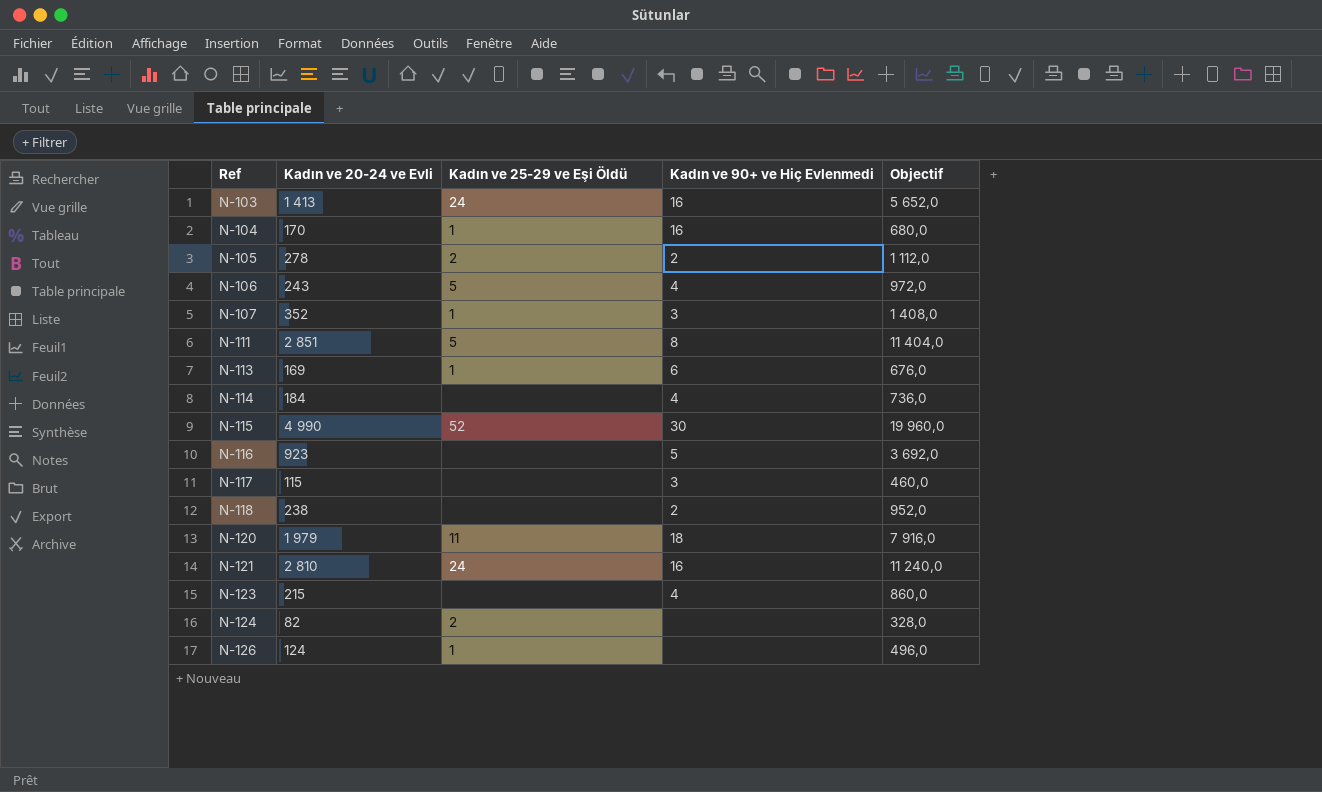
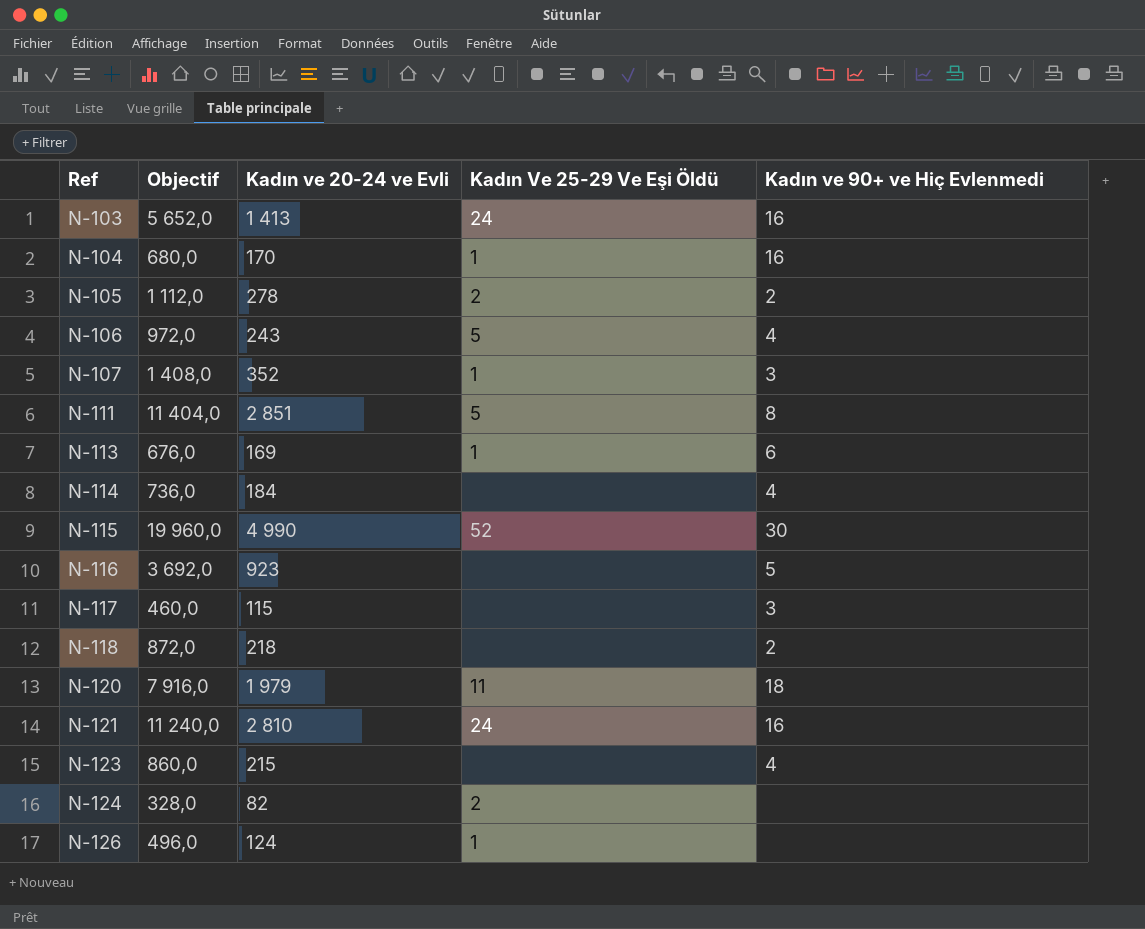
column Objectif | position: 5 -> 2
column name: Kadın ve 25-29 ve Eşi Öldü -> Kadın Ve 25-29 Ve Eşi Öldü
N-118 | Objectif: 952,0 -> 872,0
N-118 | Kadın ve 20-24 ve Evli: 238 -> 218

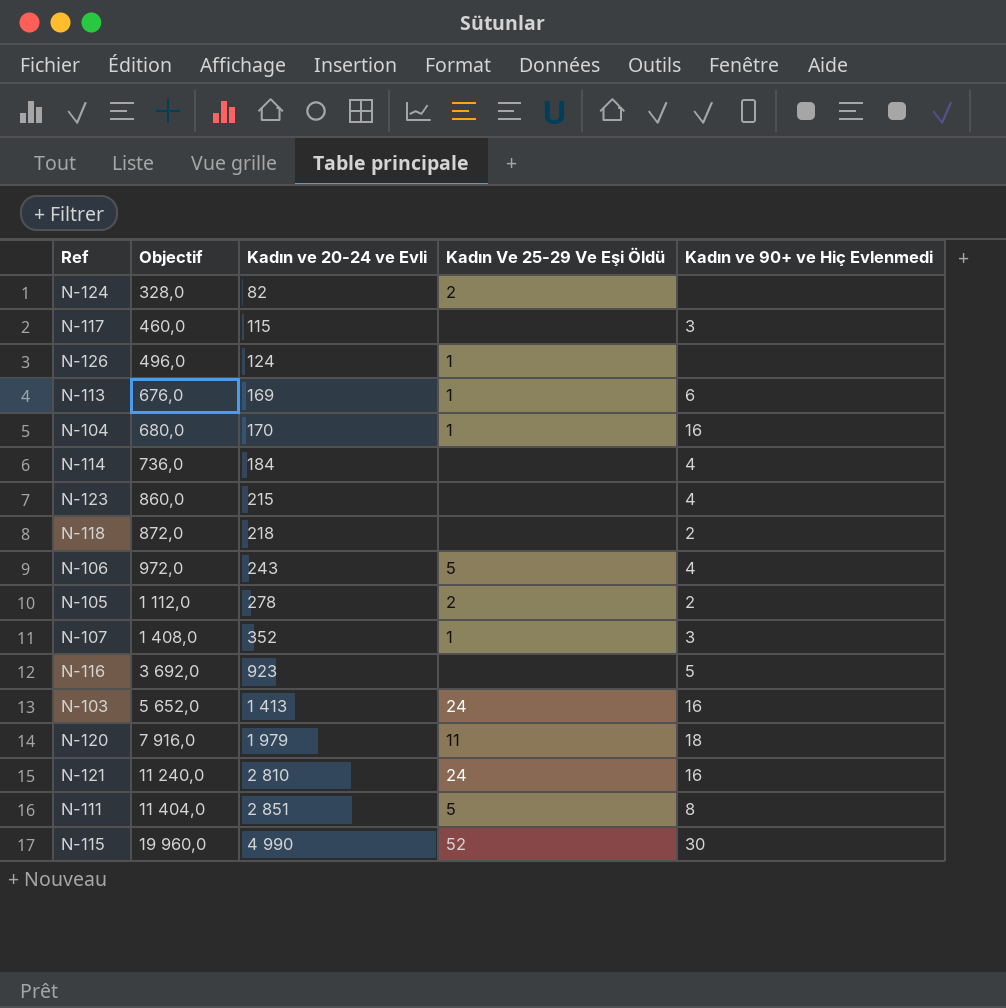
row order: Ref ascending -> Objectif ascending

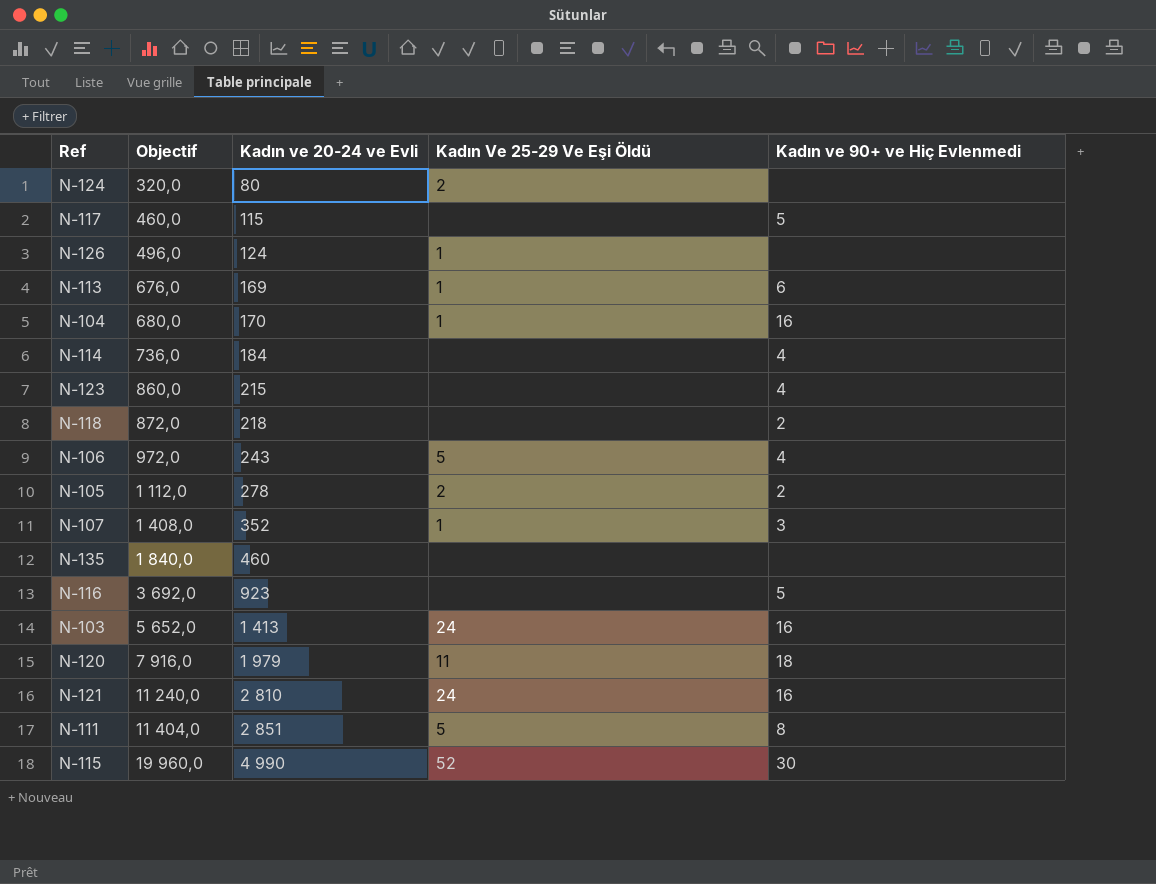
N-124 | Objectif: 328,0 -> 320,0
N-124 | Kadın ve 20-24 ve Evli: 82 -> 80
N-117 | Kadın ve 90+ ve Hiç Evlenmedi: 3 -> 5
row N-135: none -> 1 840,0 | 460 | none | none

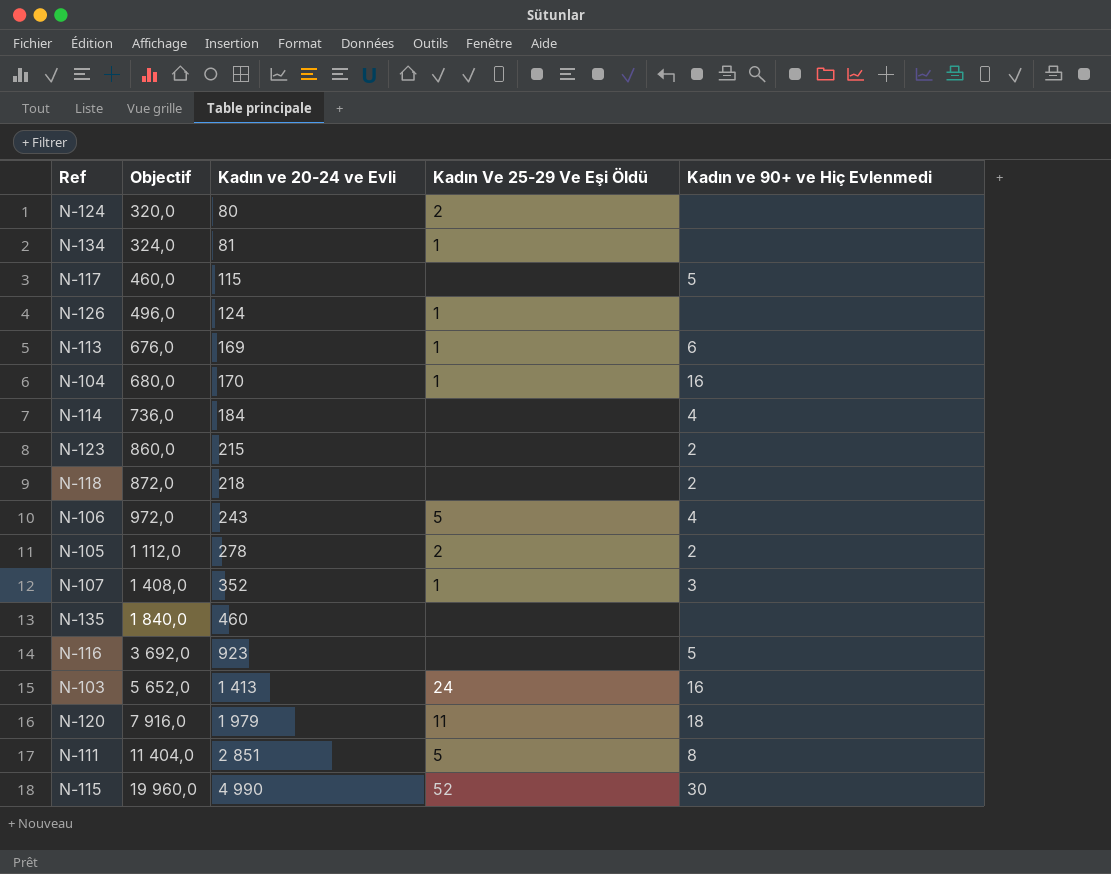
row N-121: 11 240,0 | 2 810 | 24 | 16 -> none
row N-134: none -> 324,0 | 81 | 1 | none
N-123 | Kadın ve 90+ ve Hiç Evlenmedi: 4 -> 2

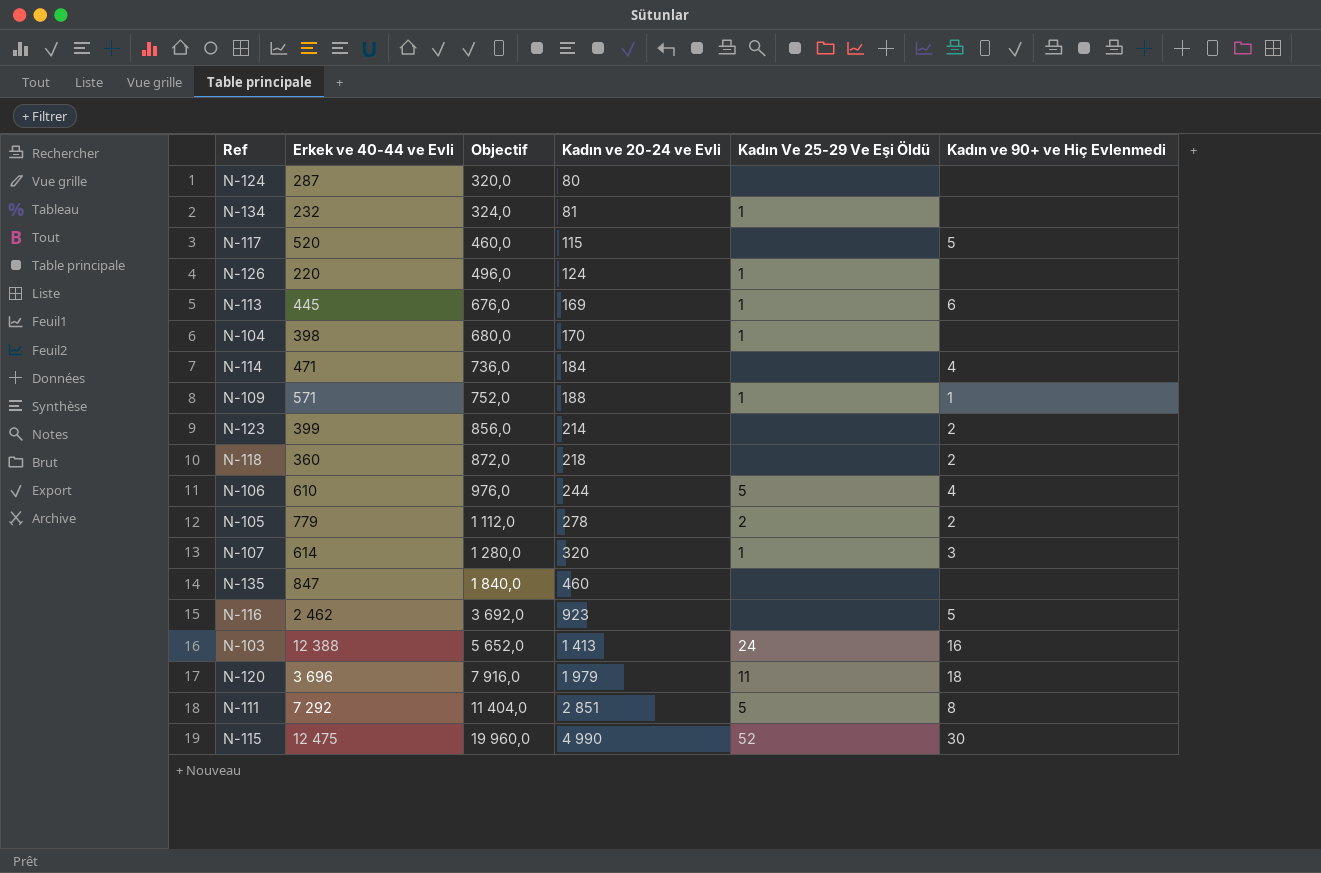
column Erkek ve 40-44 ve Evli | position: none -> 2
N-124 | Kadın Ve 25-29 Ve Eşi Öldü: 2 -> none
N-104 | Kadın ve 90+ ve Hiç Evlenmedi: 16 -> none
row N-109: none -> 571 | 752,0 | 188 | 1 | 1
N-123 | Objectif: 860,0 -> 856,0
N-123 | Kadın ve 20-24 ve Evli: 215 -> 214
N-106 | Objectif: 972,0 -> 976,0
N-106 | Kadın ve 20-24 ve Evli: 243 -> 244
N-107 | Objectif: 1 408,0 -> 1 280,0
N-107 | Kadın ve 20-24 ve Evli: 352 -> 320

